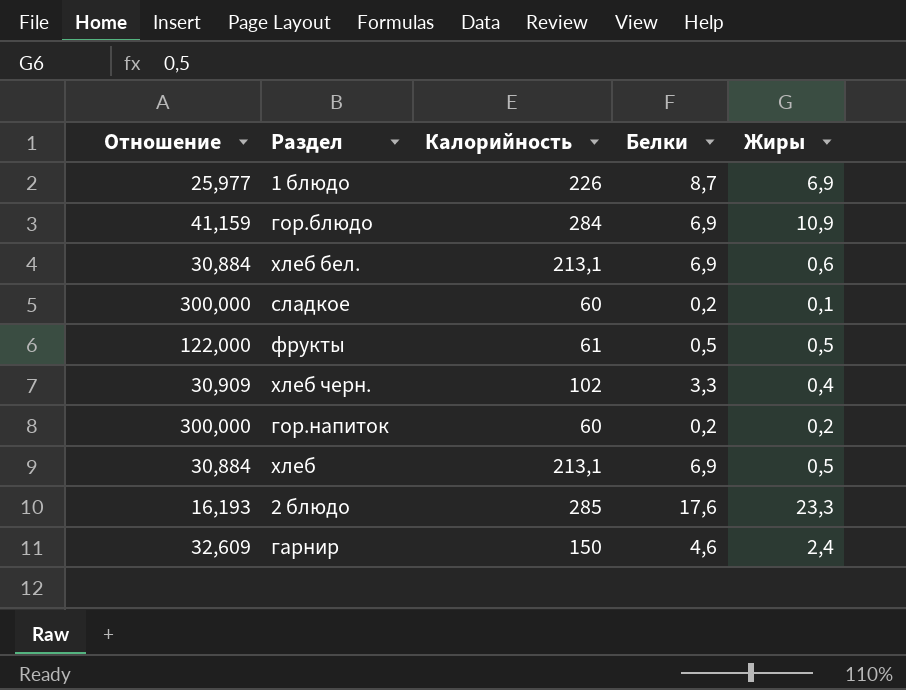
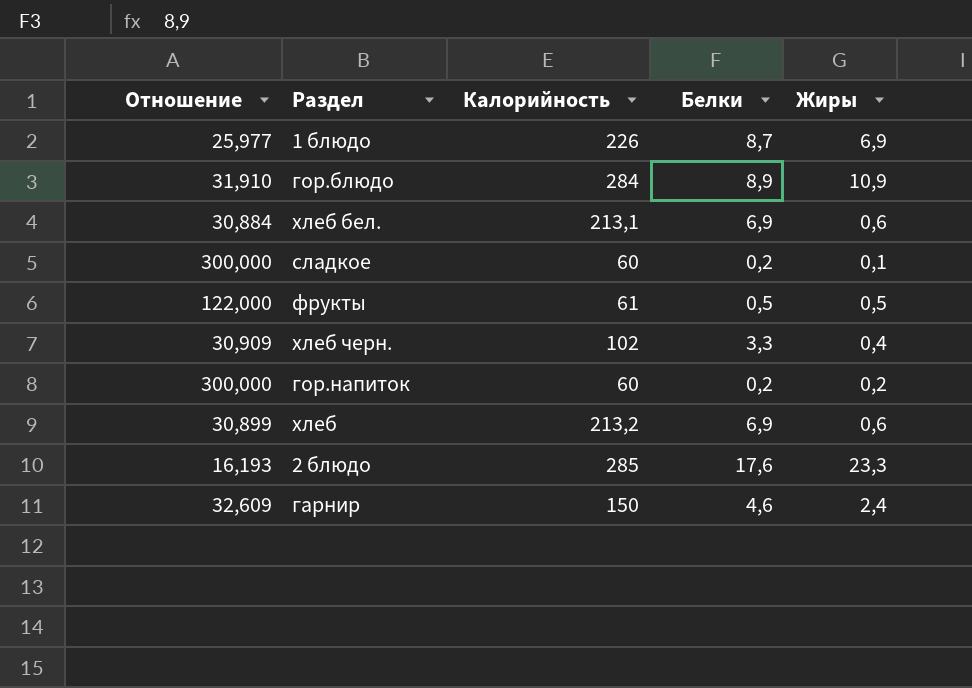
гор.блюдо | Отношение: 41,159 -> 31,910
гор.блюдо | Белки: 6,9 -> 8,9
хлеб | Отношение: 30,884 -> 30,899
хлеб | Калорийность: 213,1 -> 213,2
хлеб | Жиры: 0,5 -> 0,6

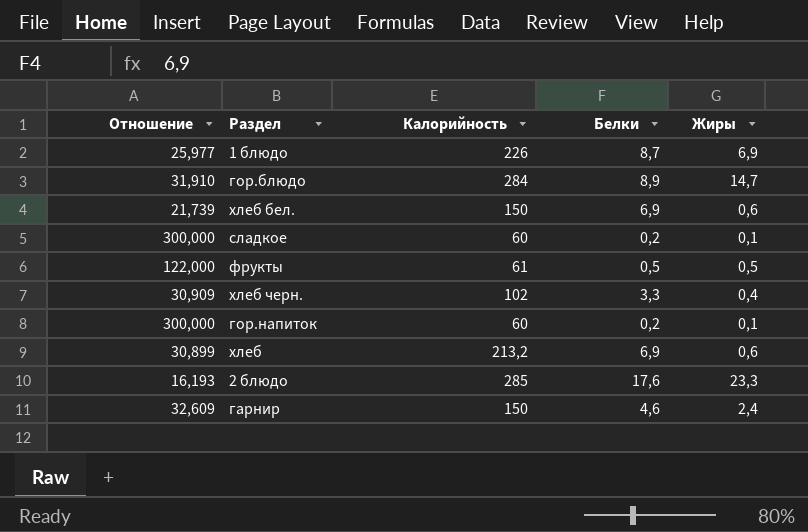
гор.блюдо | Жиры: 10,9 -> 14,7
хлеб бел. | Отношение: 30,884 -> 21,739
хлеб бел. | Калорийность: 213,1 -> 150
гор.напиток | Жиры: 0,2 -> 0,1

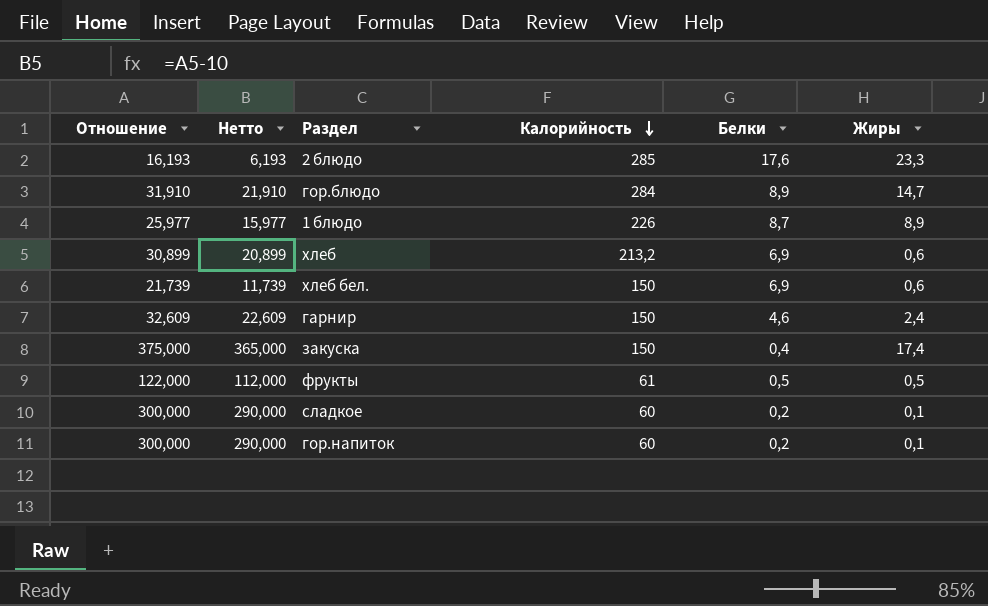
row order: none -> Калорийность descending
column Нетто | formula: none -> [Отношение] - 10
row хлеб черн.: 30,909 | 102 | 3,3 | 0,4 -> none
1 блюдо | Жиры: 6,9 -> 8,9
row закуска: none -> 375,000 | 365,000 | 150 | 0,4 | 17,4

